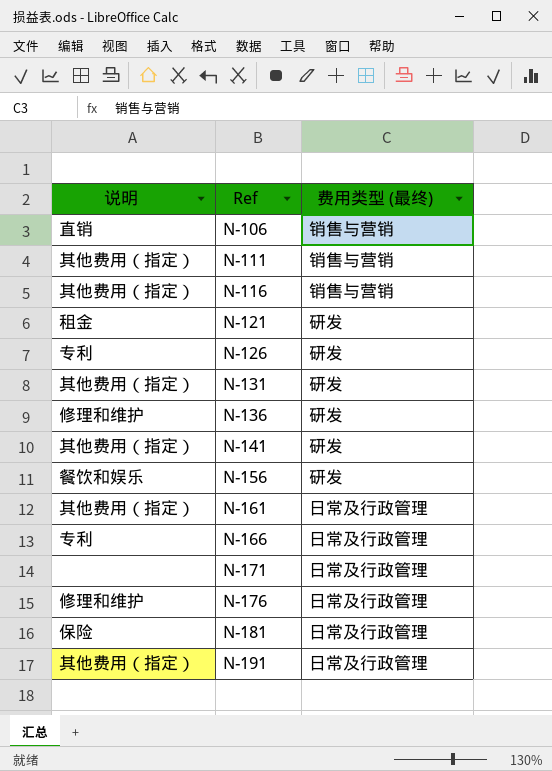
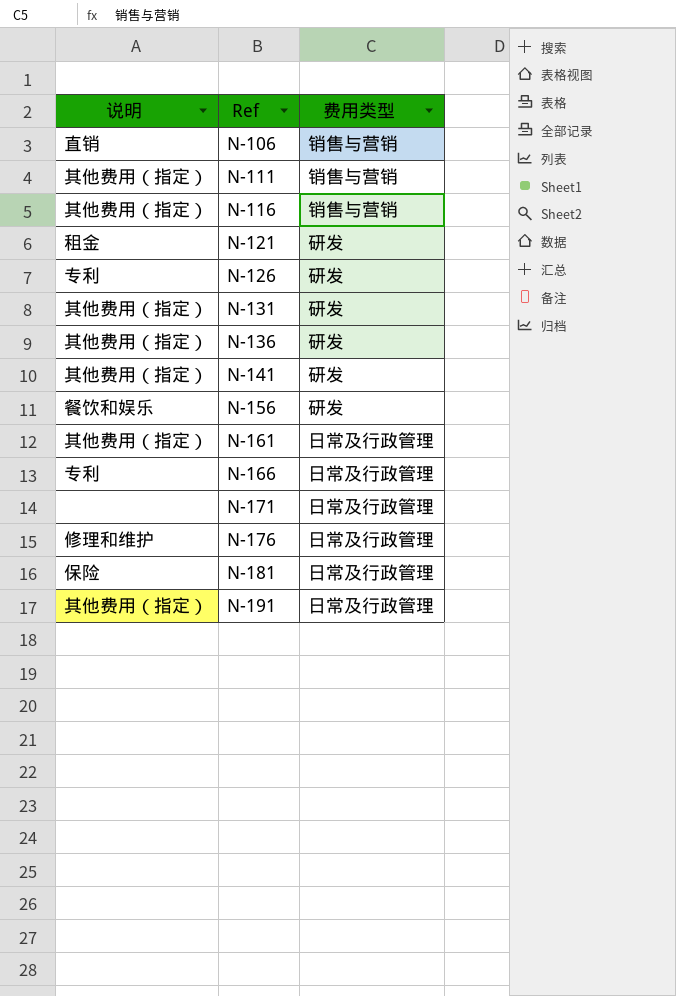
column name: 费用类型 (最终) -> 费用类型
N-136 | 说明: 修理和维护 -> 其他费用（指定）

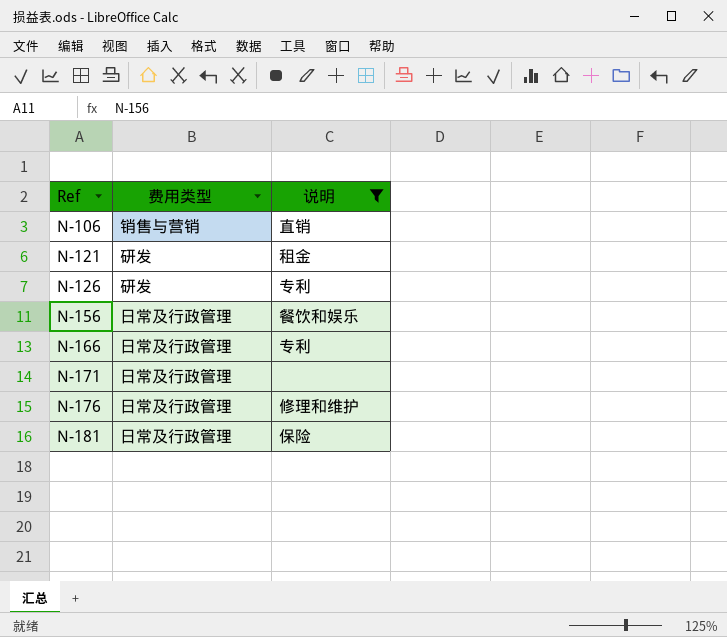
filter: none -> 说明 != 其他费用（指定）
column 说明 | position: 1 -> 3
N-156 | 费用类型: 研发 -> 日常及行政管理

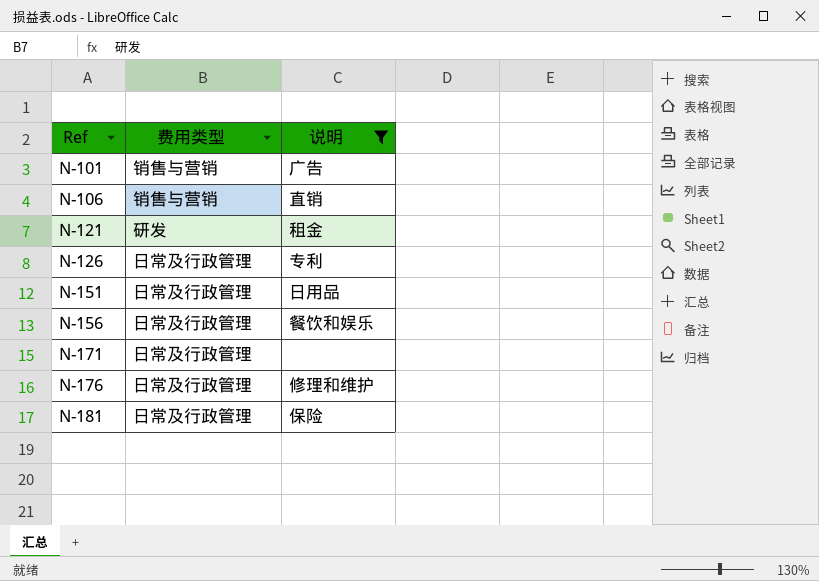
row N-166: 日常及行政管理 | 专利 -> none
row N-101: none -> 销售与营销 | 广告
N-126 | 费用类型: 研发 -> 日常及行政管理
row N-151: none -> 日常及行政管理 | 日用品

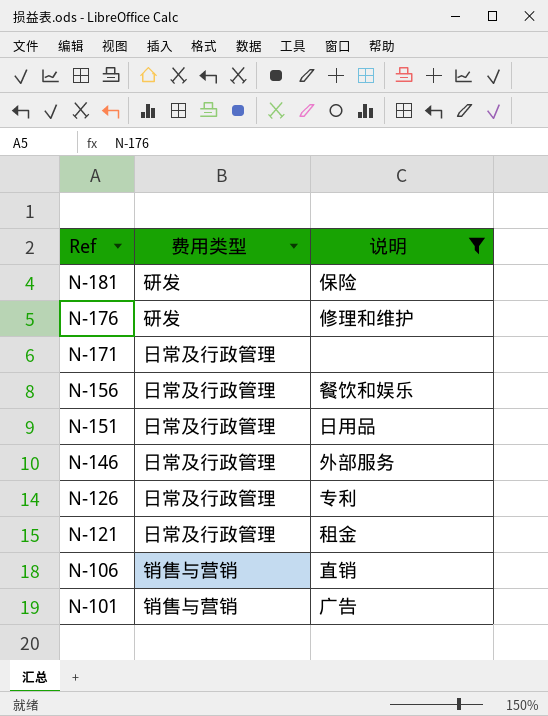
row order: Ref ascending -> Ref descending
N-181 | 费用类型: 日常及行政管理 -> 研发
N-176 | 费用类型: 日常及行政管理 -> 研发
row N-146: none -> 日常及行政管理 | 外部服务
N-121 | 费用类型: 研发 -> 日常及行政管理

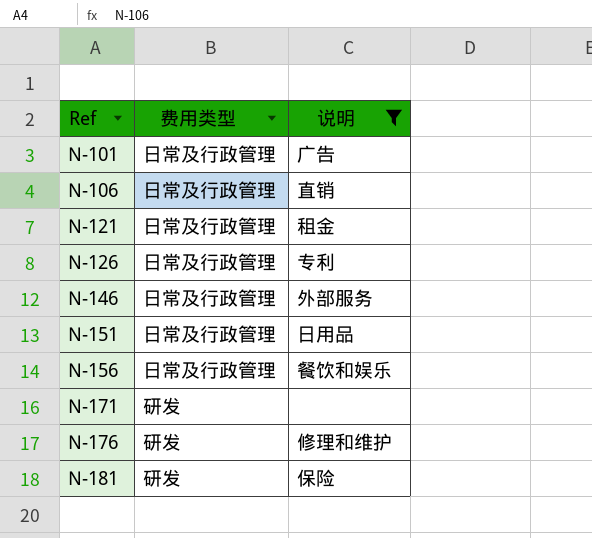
row order: Ref descending -> Ref ascending
N-101 | 费用类型: 销售与营销 -> 日常及行政管理
N-106 | 费用类型: 销售与营销 -> 日常及行政管理
N-171 | 费用类型: 日常及行政管理 -> 研发

